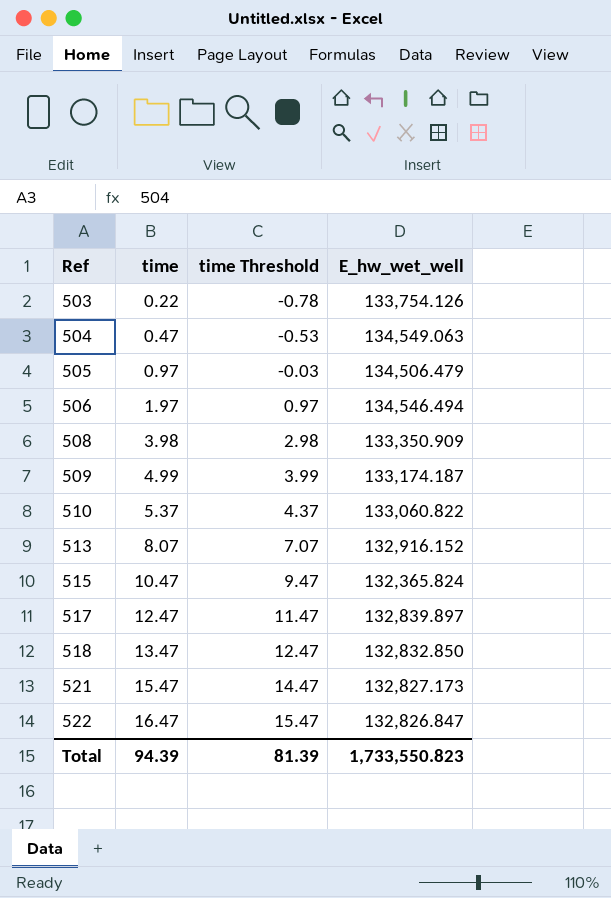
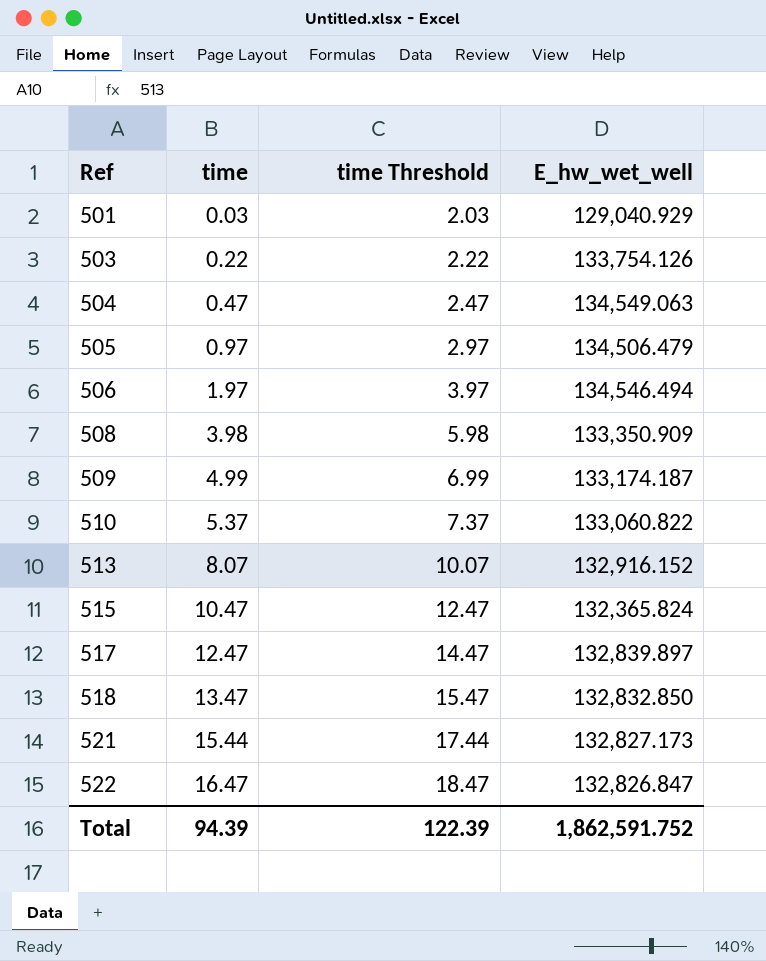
column time Threshold | formula: [time] - 1 -> [time] + 2
row 501: none -> 0.03 | 2.03 | 129,040.929
521 | time: 15.47 -> 15.44
Total | time Threshold: 81.39 -> 122.39
Total | E_hw_wet_well: 1,733,550.823 -> 1,862,591.752

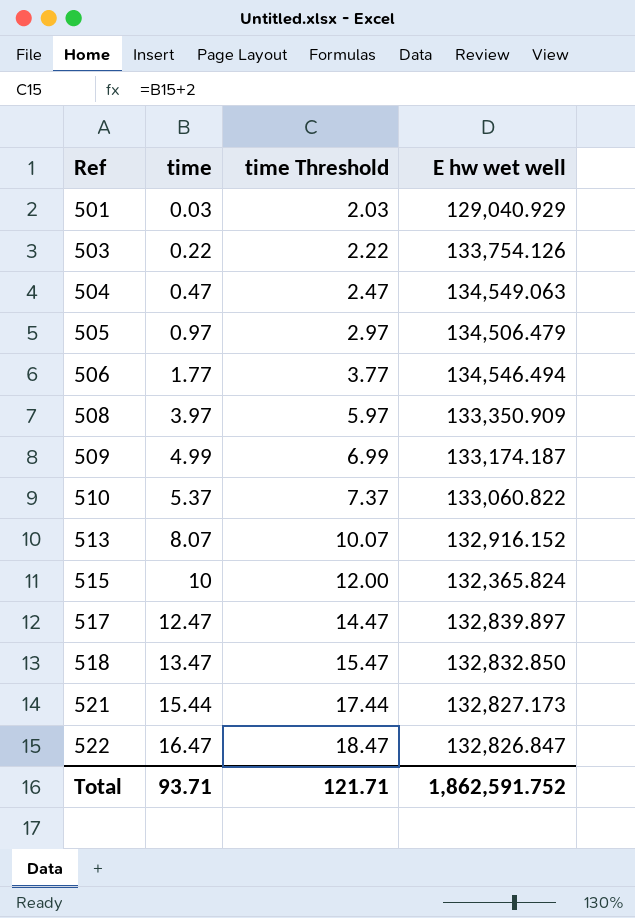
column name: E_hw_wet_well -> E hw wet well
506 | time: 1.97 -> 1.77
506 | time Threshold: 3.97 -> 3.77
508 | time: 3.98 -> 3.97
508 | time Threshold: 5.98 -> 5.97
515 | time: 10.47 -> 10
515 | time Threshold: 12.47 -> 12.00
Total | time: 94.39 -> 93.71
Total | time Threshold: 122.39 -> 121.71

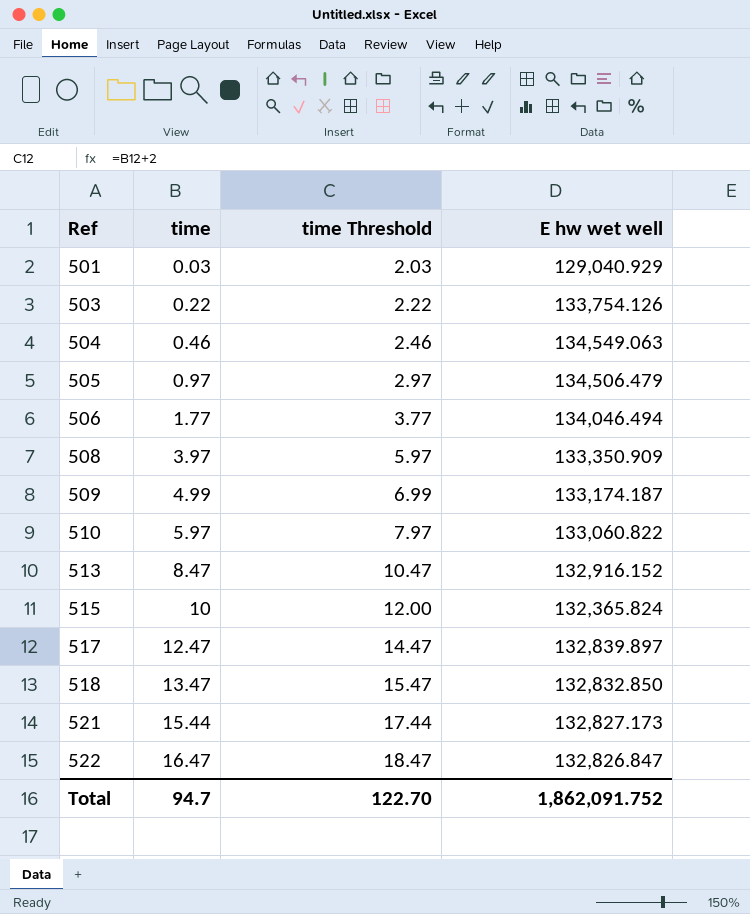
504 | time: 0.47 -> 0.46
504 | time Threshold: 2.47 -> 2.46
506 | E hw wet well: 134,546.494 -> 134,046.494
510 | time: 5.37 -> 5.97
510 | time Threshold: 7.37 -> 7.97
513 | time: 8.07 -> 8.47
513 | time Threshold: 10.07 -> 10.47
Total | time: 93.71 -> 94.7
Total | time Threshold: 121.71 -> 122.70
Total | E hw wet well: 1,862,591.752 -> 1,862,091.752

